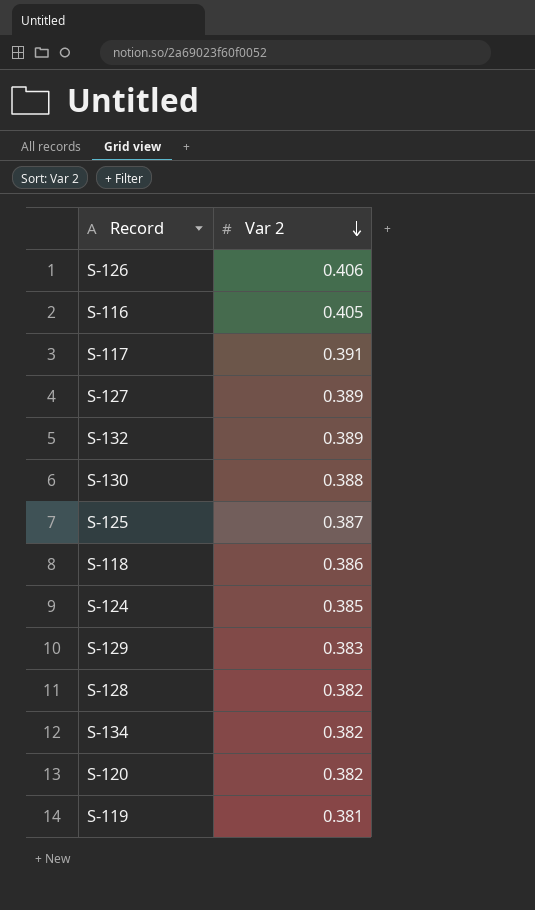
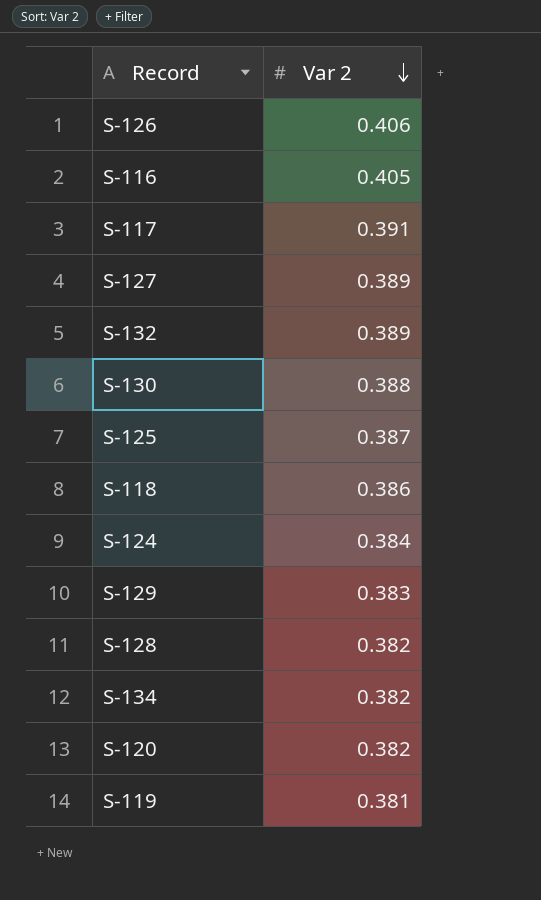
S-124 | Var 2: 0.385 -> 0.384

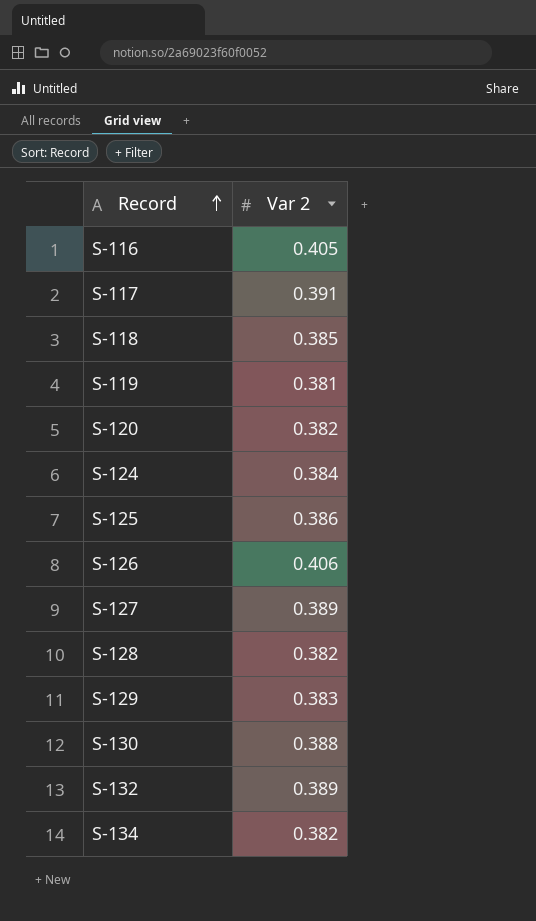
row order: Var 2 descending -> Record ascending
S-118 | Var 2: 0.386 -> 0.385
S-125 | Var 2: 0.387 -> 0.386

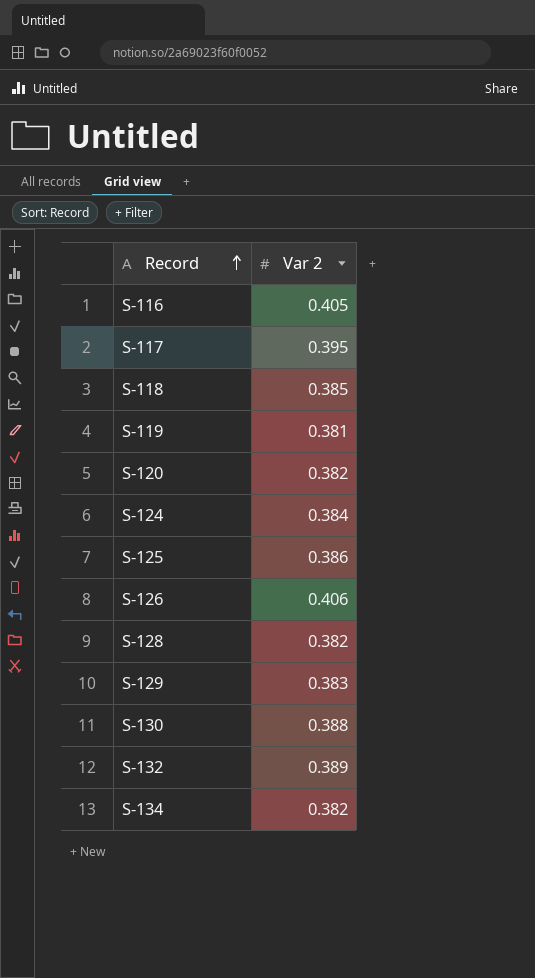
row S-127: 0.389 -> none
S-117 | Var 2: 0.391 -> 0.395

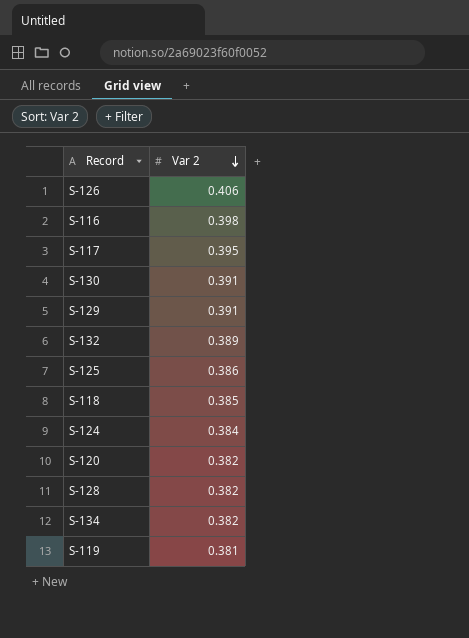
row order: Record ascending -> Var 2 descending
S-116 | Var 2: 0.405 -> 0.398
S-130 | Var 2: 0.388 -> 0.391
S-129 | Var 2: 0.383 -> 0.391

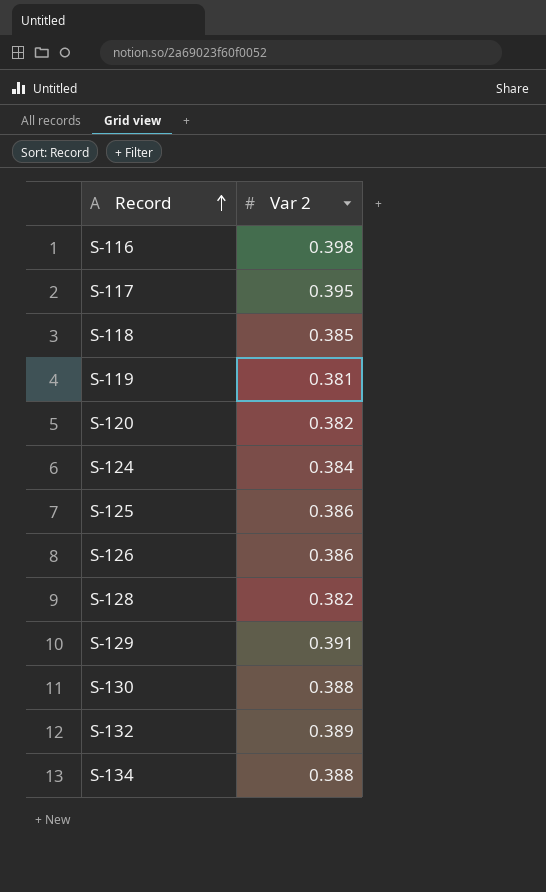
row order: Var 2 descending -> Record ascending
S-126 | Var 2: 0.406 -> 0.386
S-130 | Var 2: 0.391 -> 0.388
S-134 | Var 2: 0.382 -> 0.388

